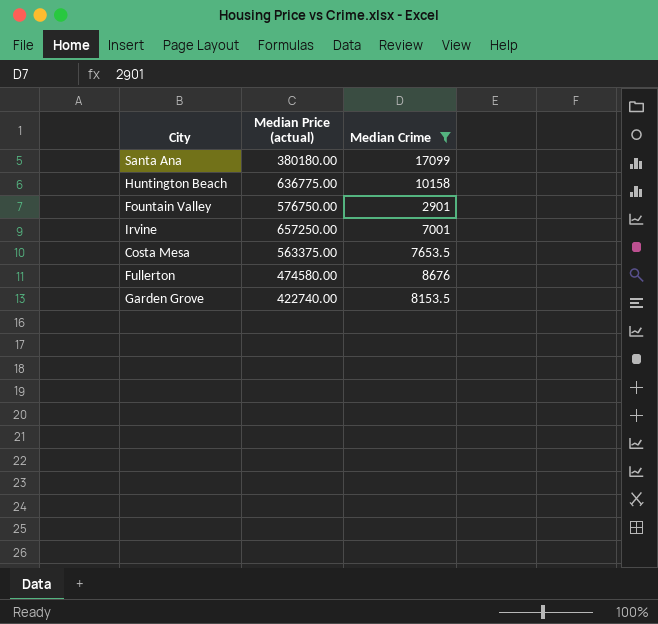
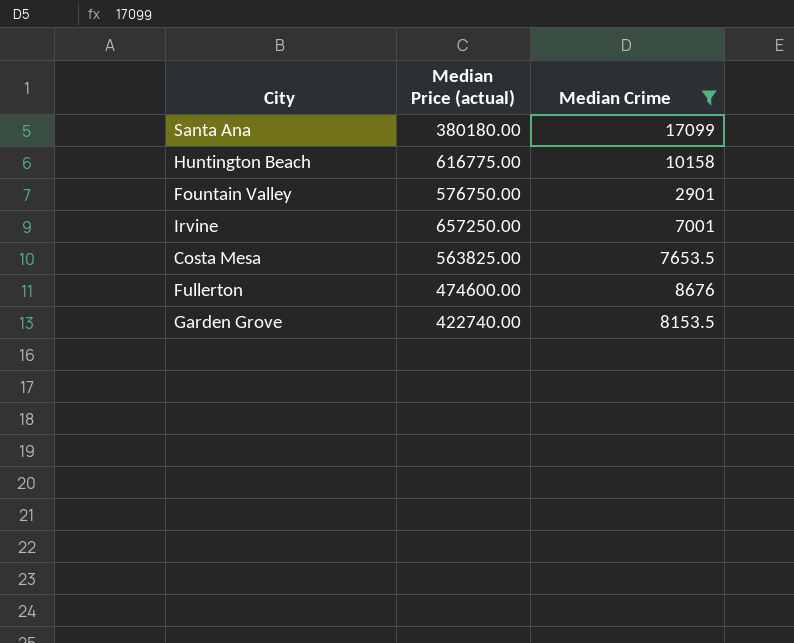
Huntington Beach | Median Price (actual): 636775.00 -> 616775.00
Costa Mesa | Median Price (actual): 563375.00 -> 563825.00
Fullerton | Median Price (actual): 474580.00 -> 474600.00

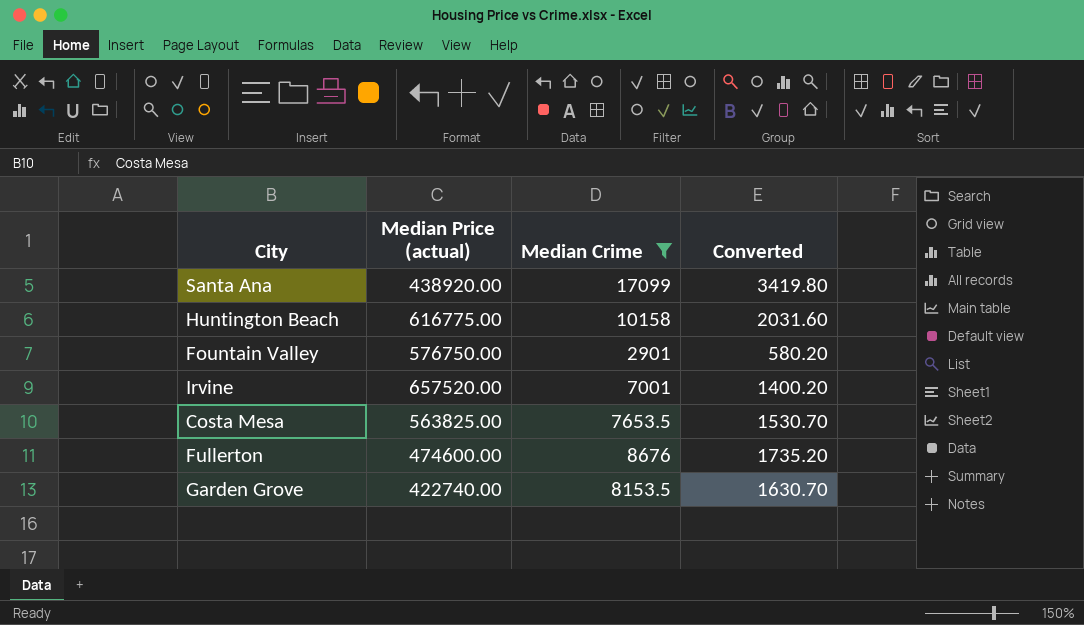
column Converted | formula: none -> [Median Crime] * 0.2
Santa Ana | Median Price (actual): 380180.00 -> 438920.00
Irvine | Median Price (actual): 657250.00 -> 657520.00

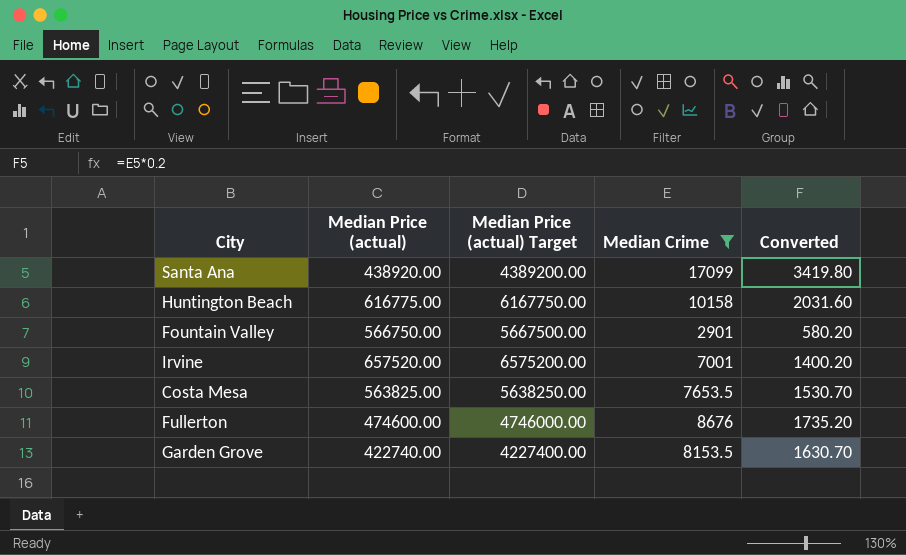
column Median Price (actual) Target | formula: none -> [Median Price (actual)] * 10
Fountain Valley | Median Price (actual): 576750.00 -> 566750.00

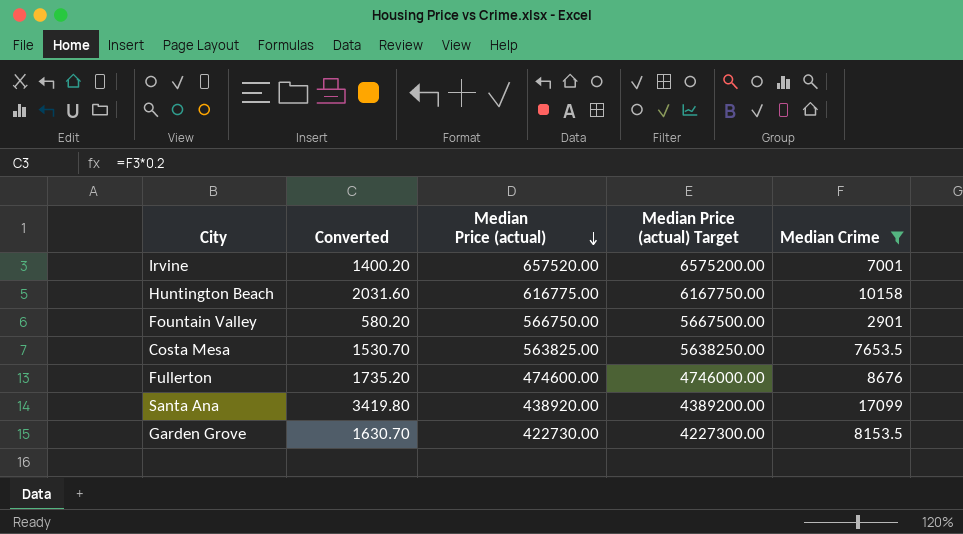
row order: none -> Median Price (actual) descending
column Converted | position: 5 -> 2
Garden Grove | Median Price (actual): 422740.00 -> 422730.00
Garden Grove | Median Price (actual) Target: 4227400.00 -> 4227300.00

